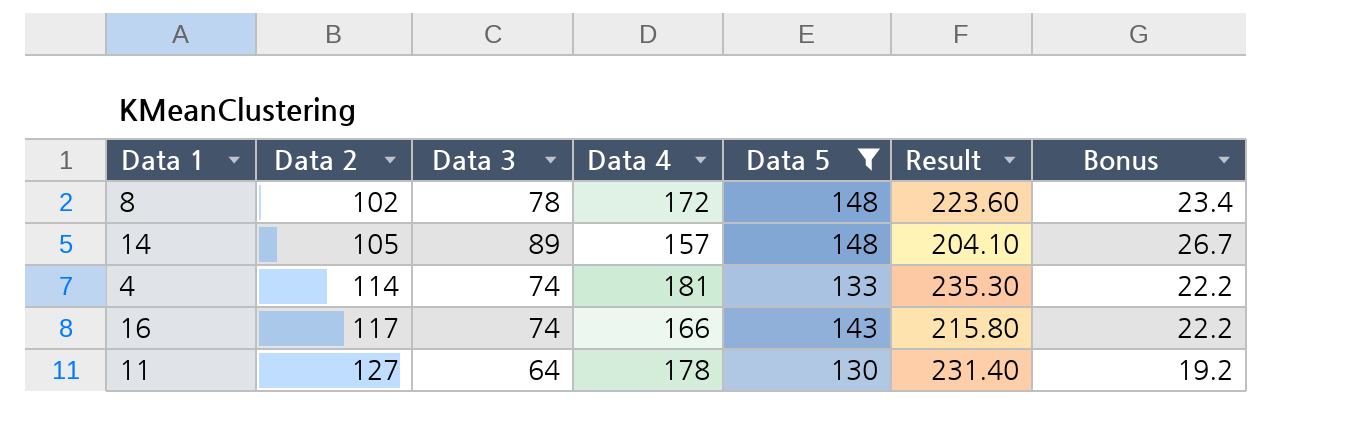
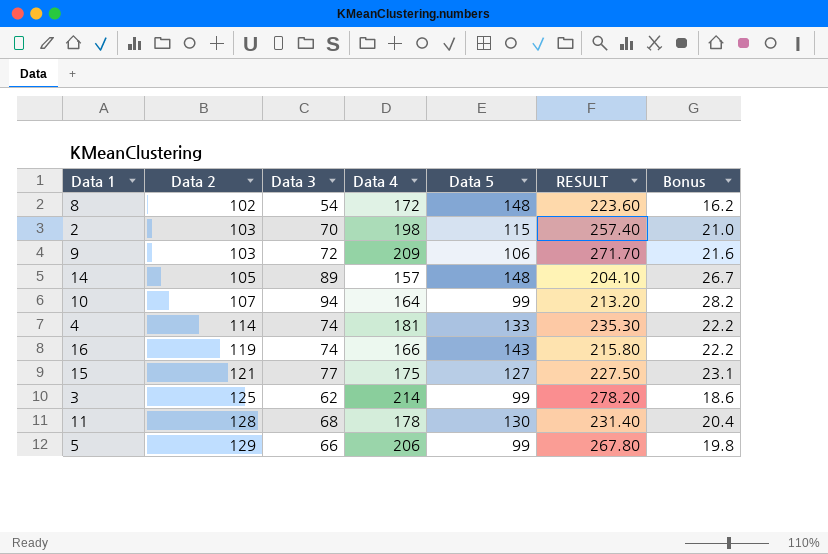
filter: Data 5 >= 130 -> none
column name: Result -> RESULT
8 | Data 3: 78 -> 54
8 | Bonus: 23.4 -> 16.2
16 | Data 2: 117 -> 119
11 | Data 2: 127 -> 128
11 | Data 3: 64 -> 68
11 | Bonus: 19.2 -> 20.4

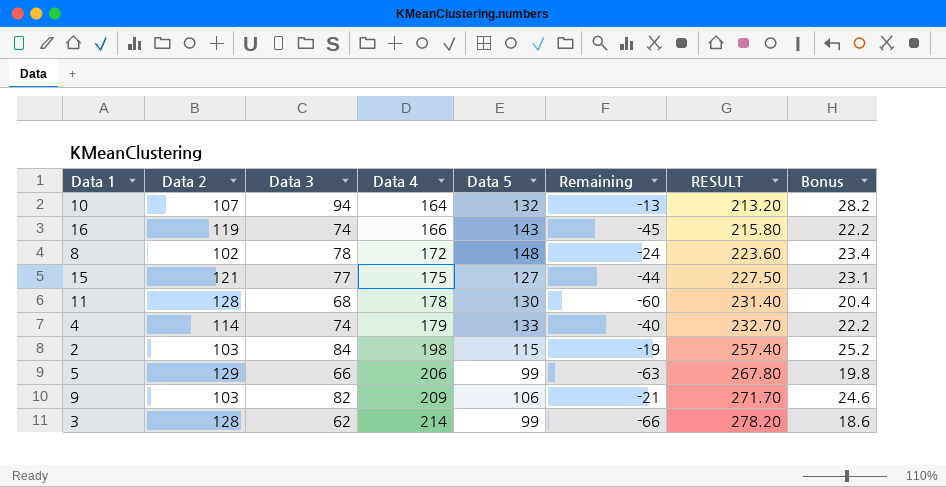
row order: Data 2 ascending -> Data 4 ascending
column Remaining | formula: none -> [Data 3] - [Data 2]
row 14: 105 | 89 | 157 | 148 | 204.10 | 26.7 -> none
10 | Data 5: 99 -> 132
8 | Data 3: 54 -> 78
8 | Bonus: 16.2 -> 23.4
4 | Data 4: 181 -> 179
4 | RESULT: 235.30 -> 232.70
2 | Data 3: 70 -> 84
2 | Bonus: 21.0 -> 25.2
9 | Data 3: 72 -> 82
9 | Bonus: 21.6 -> 24.6
3 | Data 2: 125 -> 128

